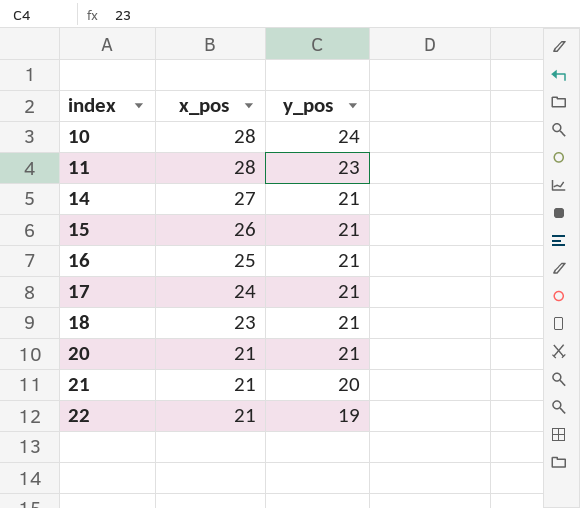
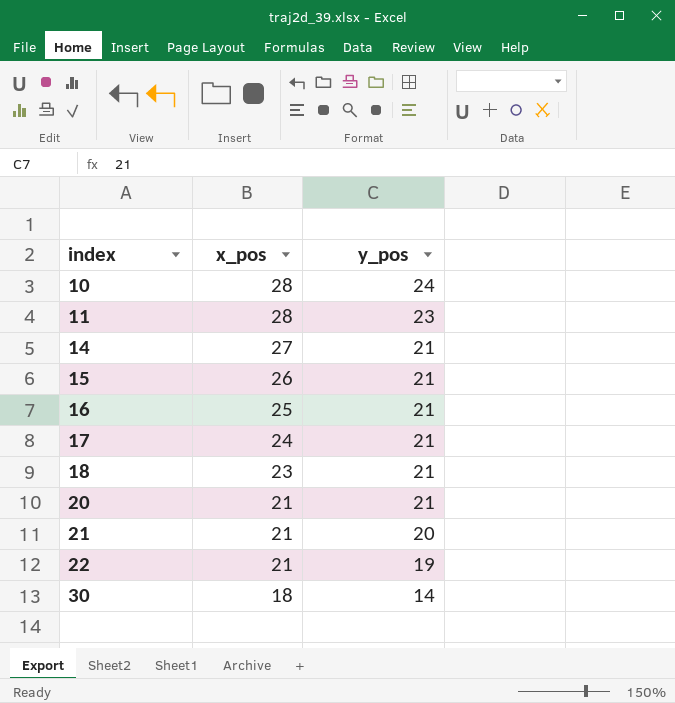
row 30: none -> 18 | 14

